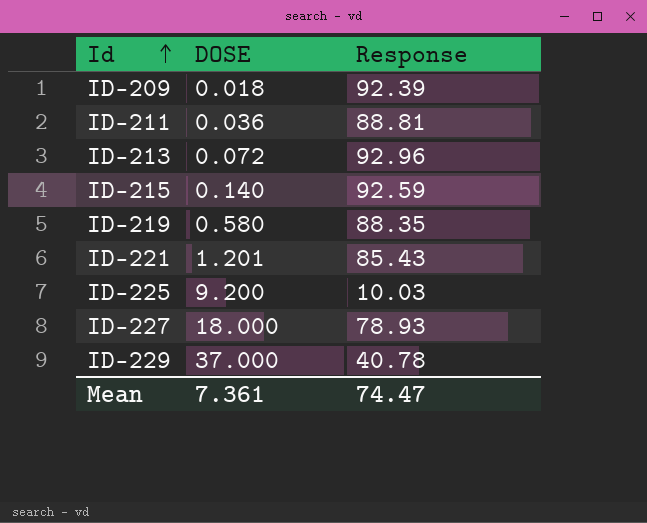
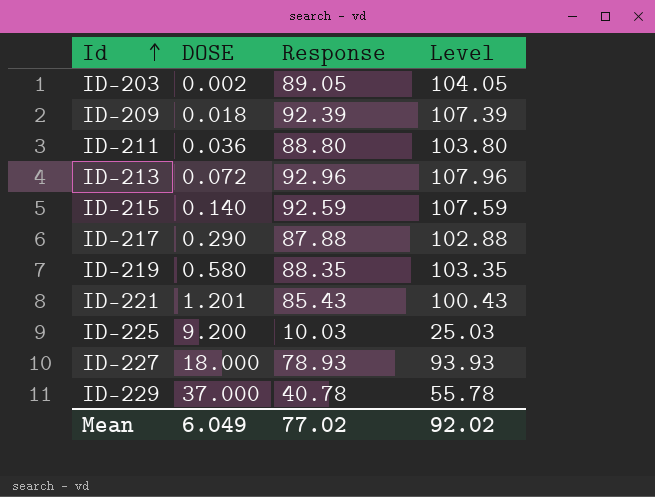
column Level | formula: none -> [Response] + 15
row ID-203: none -> 0.002 | 89.05 | 104.05
ID-211 | Response: 88.81 -> 88.80
row ID-217: none -> 0.290 | 87.88 | 102.88
Mean | DOSE: 7.361 -> 6.049
Mean | Response: 74.47 -> 77.02

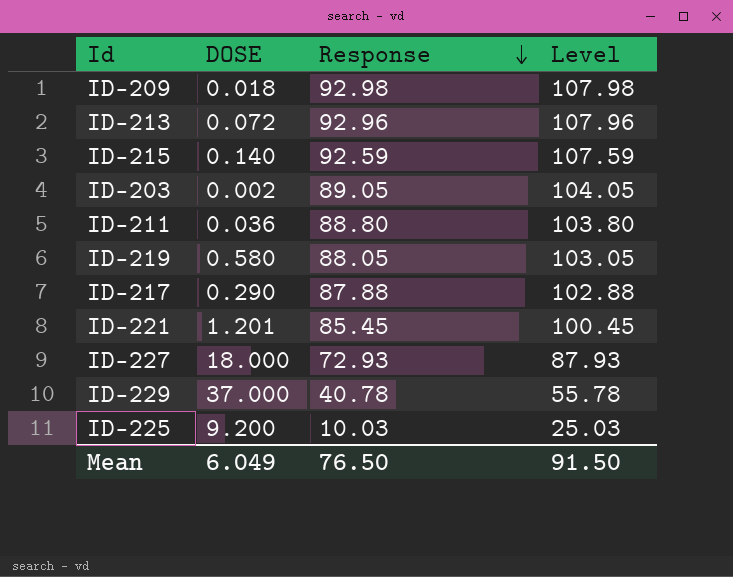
row order: Id ascending -> Response descending
ID-209 | Response: 92.39 -> 92.98
ID-209 | Level: 107.39 -> 107.98
ID-219 | Response: 88.35 -> 88.05
ID-219 | Level: 103.35 -> 103.05
ID-221 | Response: 85.43 -> 85.45
ID-221 | Level: 100.43 -> 100.45
ID-227 | Response: 78.93 -> 72.93
ID-227 | Level: 93.93 -> 87.93
Mean | Response: 77.02 -> 76.50
Mean | Level: 92.02 -> 91.50

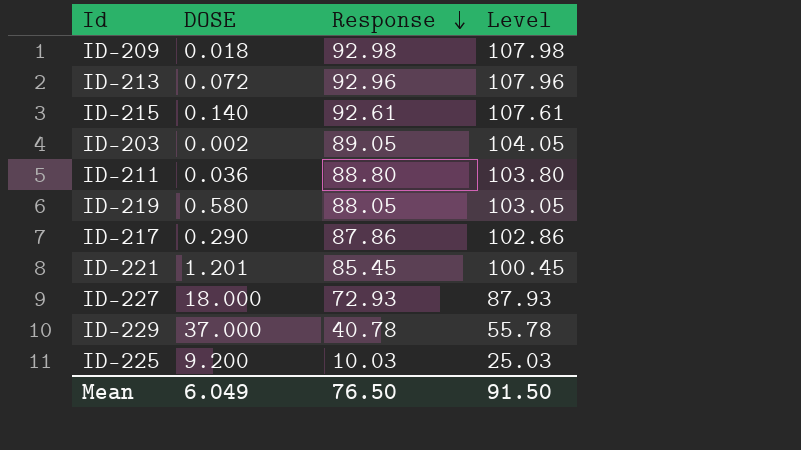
ID-215 | Response: 92.59 -> 92.61
ID-215 | Level: 107.59 -> 107.61
ID-217 | Response: 87.88 -> 87.86
ID-217 | Level: 102.88 -> 102.86

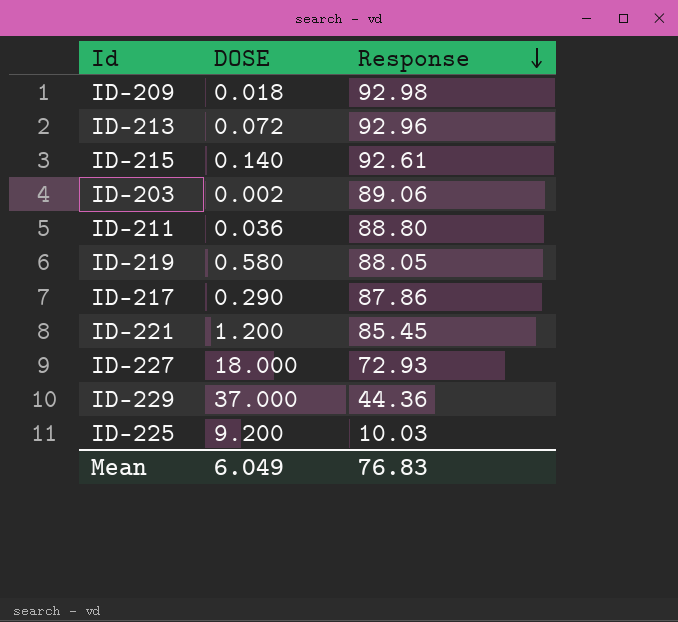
column Level | formula: [Response] + 15 -> none
ID-203 | Response: 89.05 -> 89.06
ID-221 | DOSE: 1.201 -> 1.200
ID-229 | Response: 40.78 -> 44.36
Mean | Response: 76.50 -> 76.83

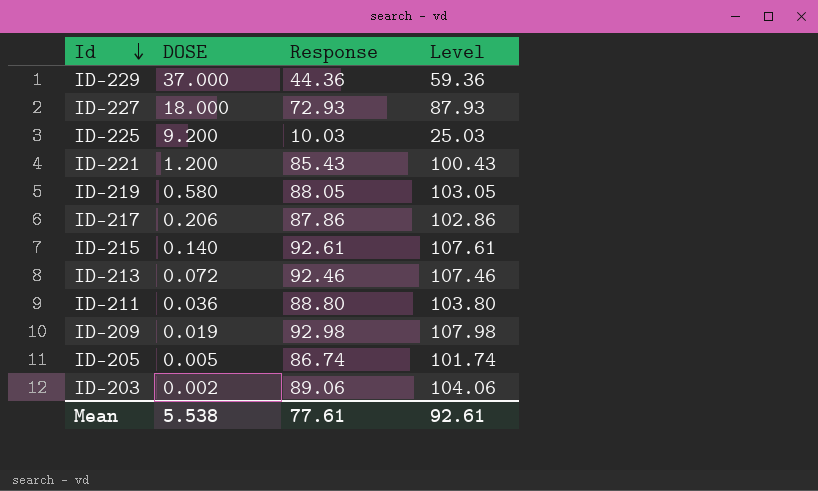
row order: Response descending -> Id descending
column Level | formula: none -> [Response] + 15
ID-221 | Response: 85.45 -> 85.43
ID-217 | DOSE: 0.290 -> 0.206
ID-213 | Response: 92.96 -> 92.46
ID-209 | DOSE: 0.018 -> 0.019
row ID-205: none -> 0.005 | 86.74 | 101.74
Mean | DOSE: 6.049 -> 5.538
Mean | Response: 76.83 -> 77.61

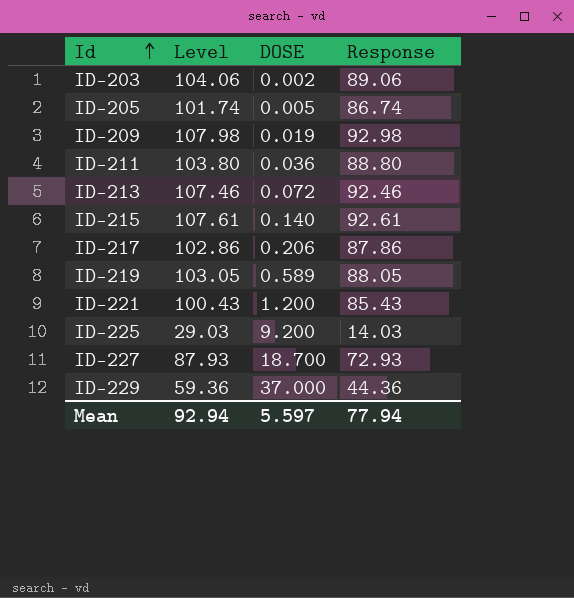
row order: Id descending -> Id ascending
column Level | position: 4 -> 2
ID-219 | DOSE: 0.580 -> 0.589
ID-225 | Level: 25.03 -> 29.03
ID-225 | Response: 10.03 -> 14.03
ID-227 | DOSE: 18.000 -> 18.700
Mean | Level: 92.61 -> 92.94
Mean | DOSE: 5.538 -> 5.597
Mean | Response: 77.61 -> 77.94

